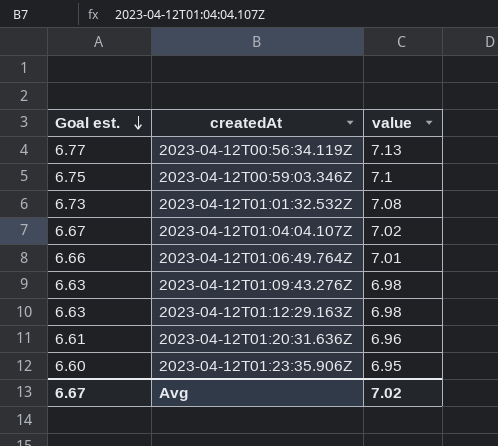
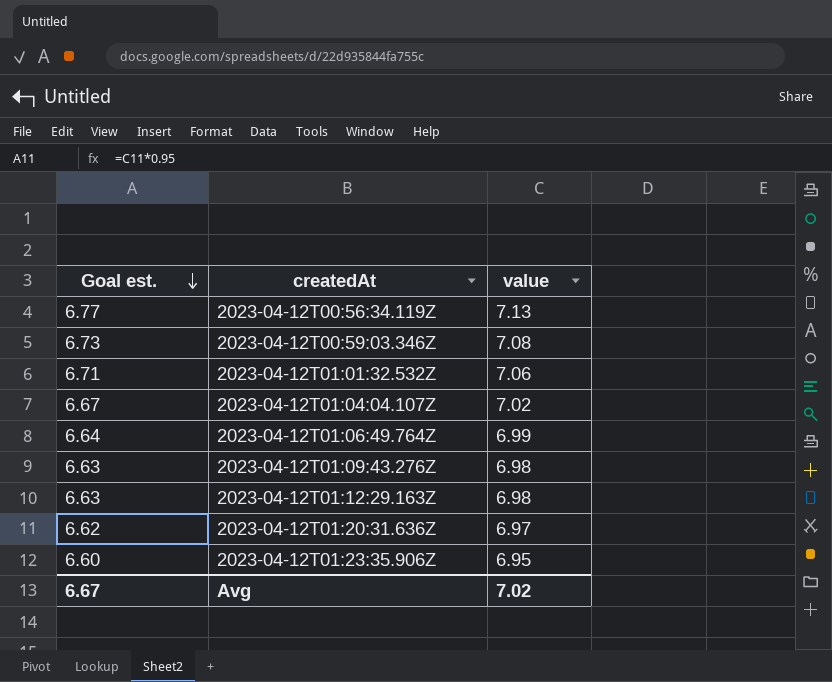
2023-04-12T00:59:03.346Z | Goal est.: 6.75 -> 6.73
2023-04-12T00:59:03.346Z | value: 7.1 -> 7.08
2023-04-12T01:01:32.532Z | Goal est.: 6.73 -> 6.71
2023-04-12T01:01:32.532Z | value: 7.08 -> 7.06
2023-04-12T01:06:49.764Z | Goal est.: 6.66 -> 6.64
2023-04-12T01:06:49.764Z | value: 7.01 -> 6.99
2023-04-12T01:20:31.636Z | Goal est.: 6.61 -> 6.62
2023-04-12T01:20:31.636Z | value: 6.96 -> 6.97

